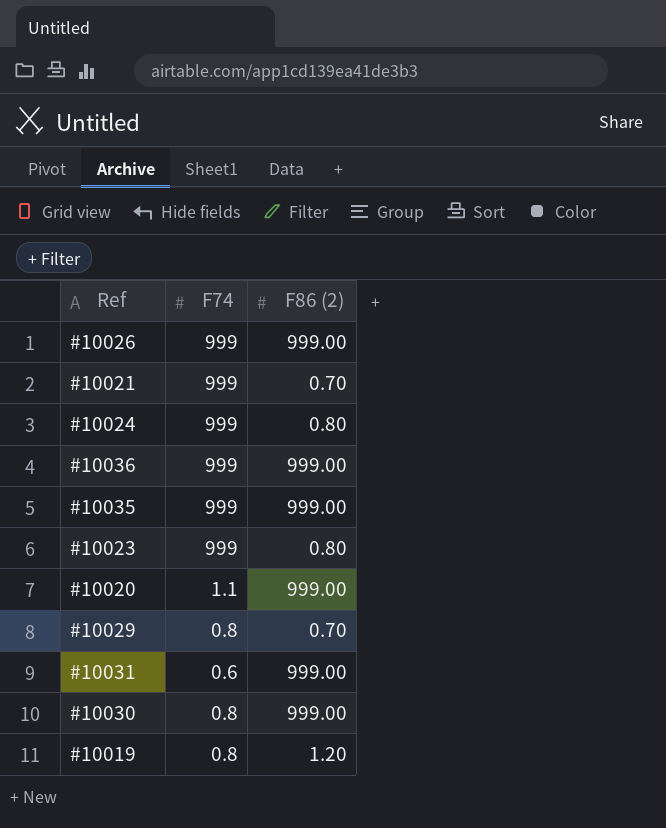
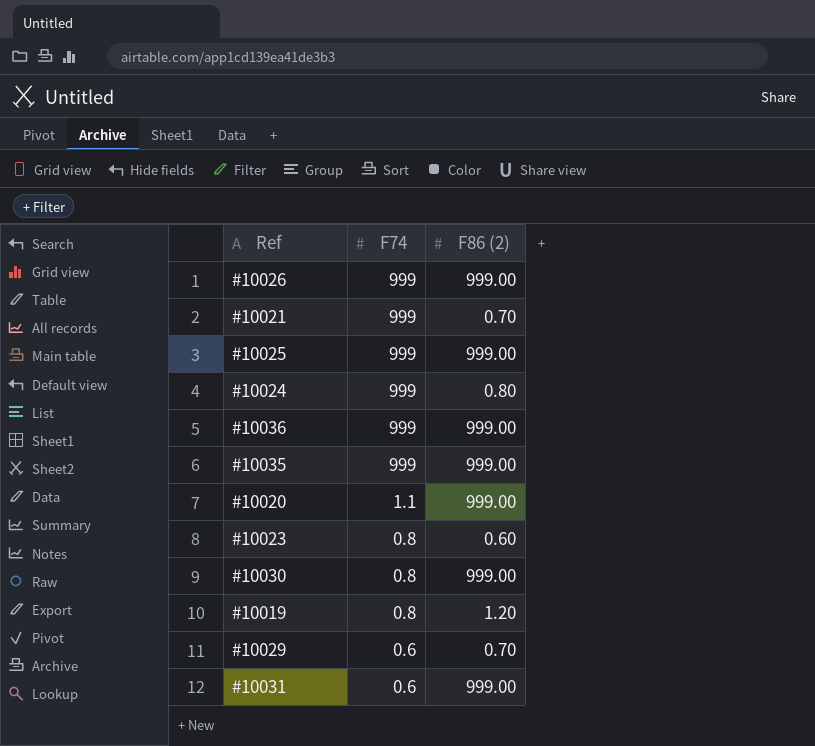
row order: none -> F74 descending
row #10025: none -> 999 | 999.00
#10023 | F74: 999 -> 0.8
#10023 | F86 (2): 0.80 -> 0.60
#10029 | F74: 0.8 -> 0.6

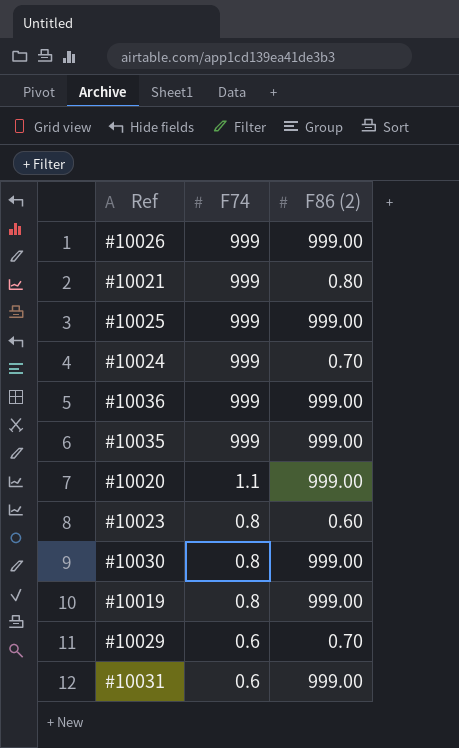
#10021 | F86 (2): 0.70 -> 0.80
#10024 | F86 (2): 0.80 -> 0.70
#10019 | F86 (2): 1.20 -> 999.00

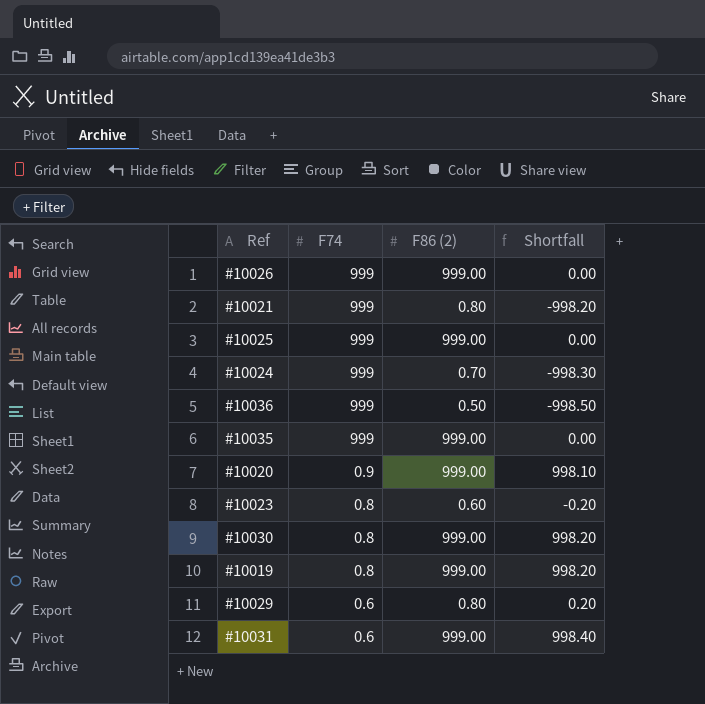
column Shortfall | formula: none -> [F86 (2)] - [F74]
#10036 | F86 (2): 999.00 -> 0.50
#10020 | F74: 1.1 -> 0.9
#10029 | F86 (2): 0.70 -> 0.80

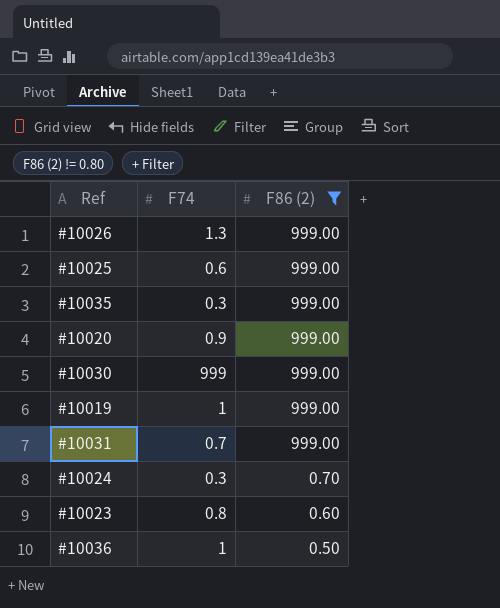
filter: none -> F86 (2) != 0.80
row order: F74 descending -> F86 (2) descending
column Shortfall | formula: [F86 (2)] - [F74] -> none
#10026 | F74: 999 -> 1.3
#10025 | F74: 999 -> 0.6
#10035 | F74: 999 -> 0.3
#10030 | F74: 0.8 -> 999
#10019 | F74: 0.8 -> 1
#10031 | F74: 0.6 -> 0.7
#10024 | F74: 999 -> 0.3
#10036 | F74: 999 -> 1

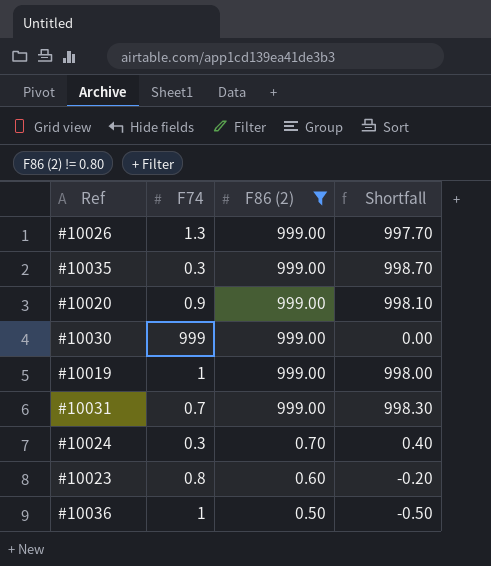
column Shortfall | formula: none -> [F86 (2)] - [F74]
row #10025: 0.6 | 999.00 -> none

